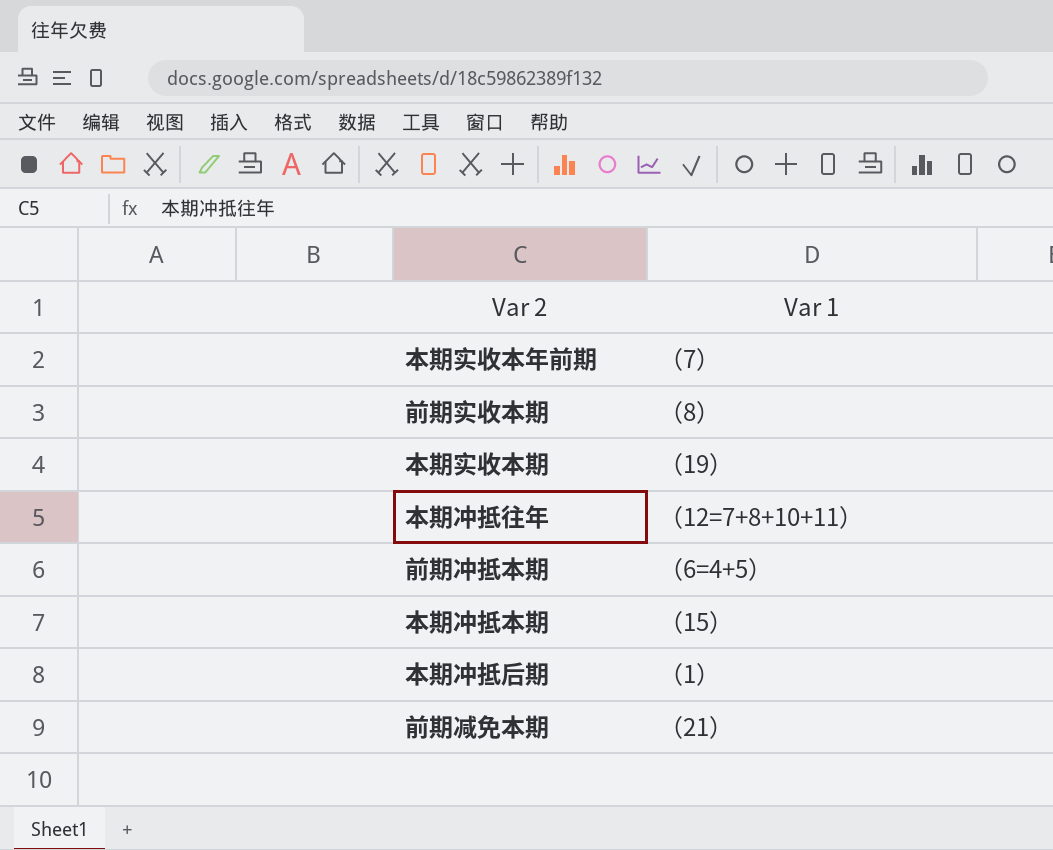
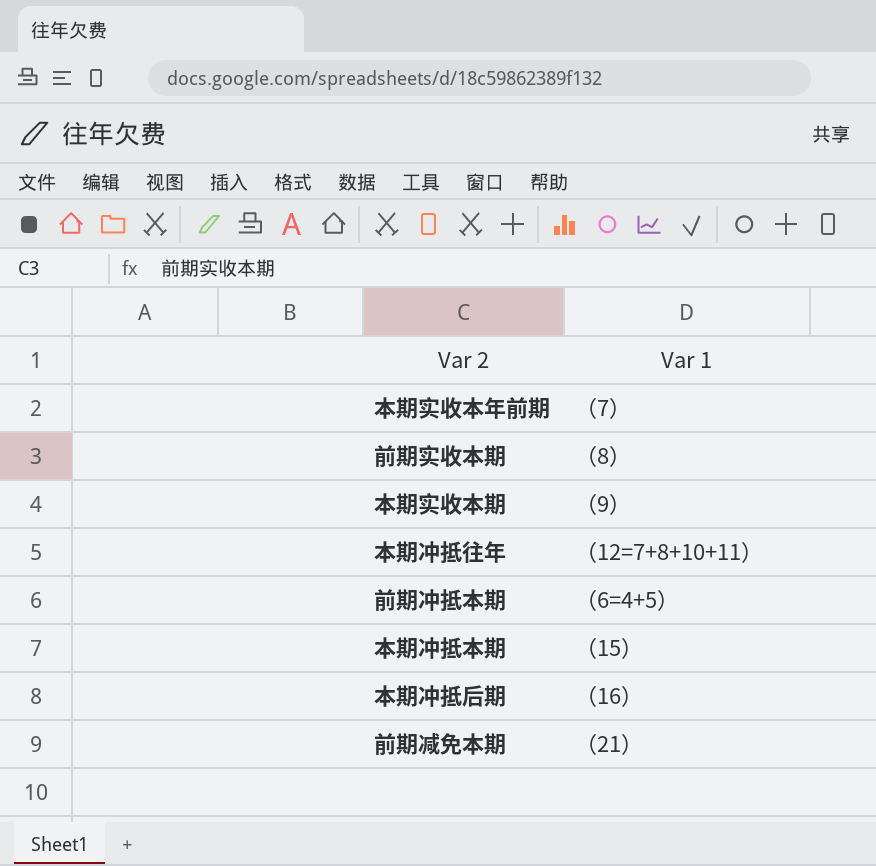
本期实收本期 | Var 1: （19） -> （9）
本期冲抵后期 | Var 1: （1） -> （16）

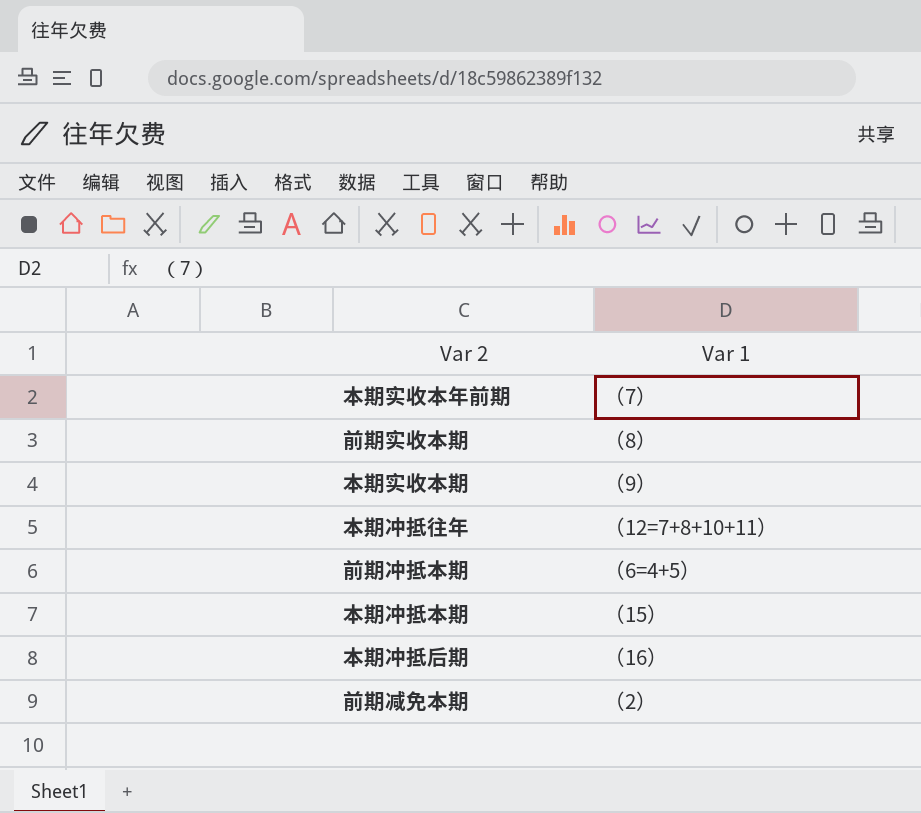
前期减免本期 | Var 1: （21） -> （2）

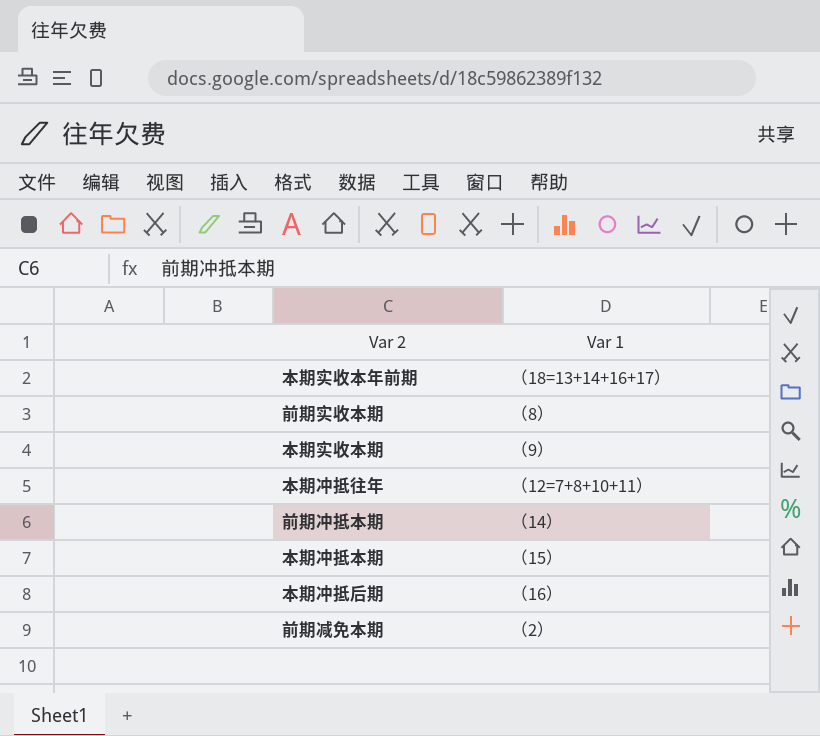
本期实收本年前期 | Var 1: （7） -> （18=13+14+16+17）
前期冲抵本期 | Var 1: （6=4+5） -> （14）

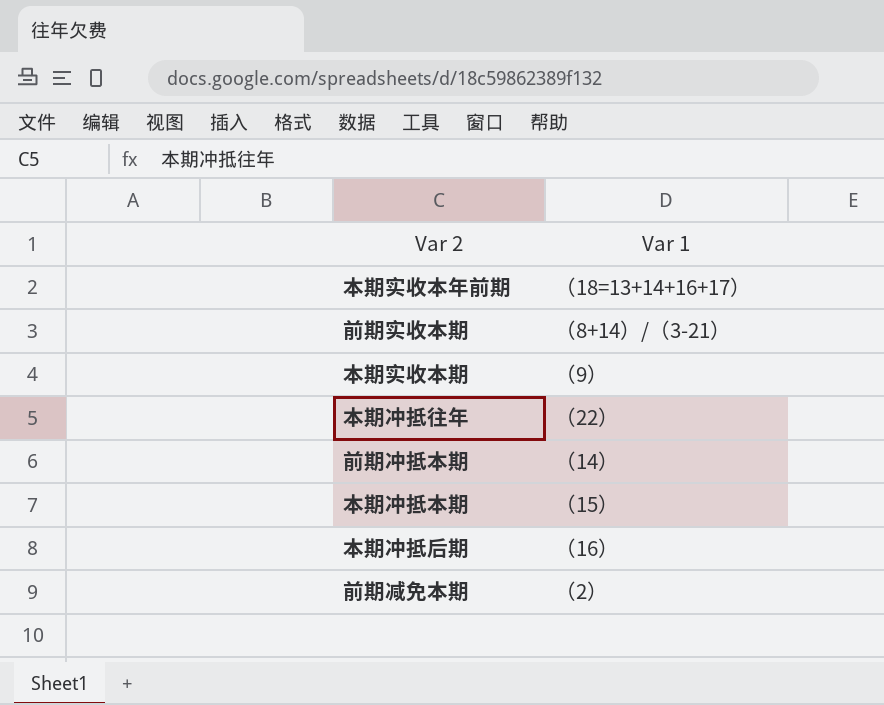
前期实收本期 | Var 1: （8） -> （8+14）/（3-21）
本期冲抵往年 | Var 1: （12=7+8+10+11） -> （22）

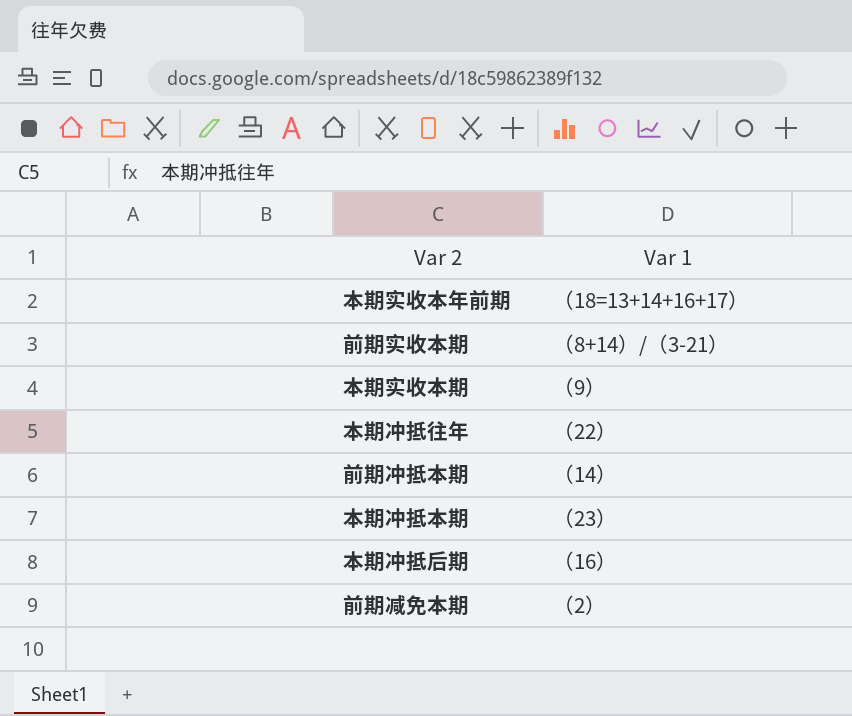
本期冲抵本期 | Var 1: （15） -> （23）

